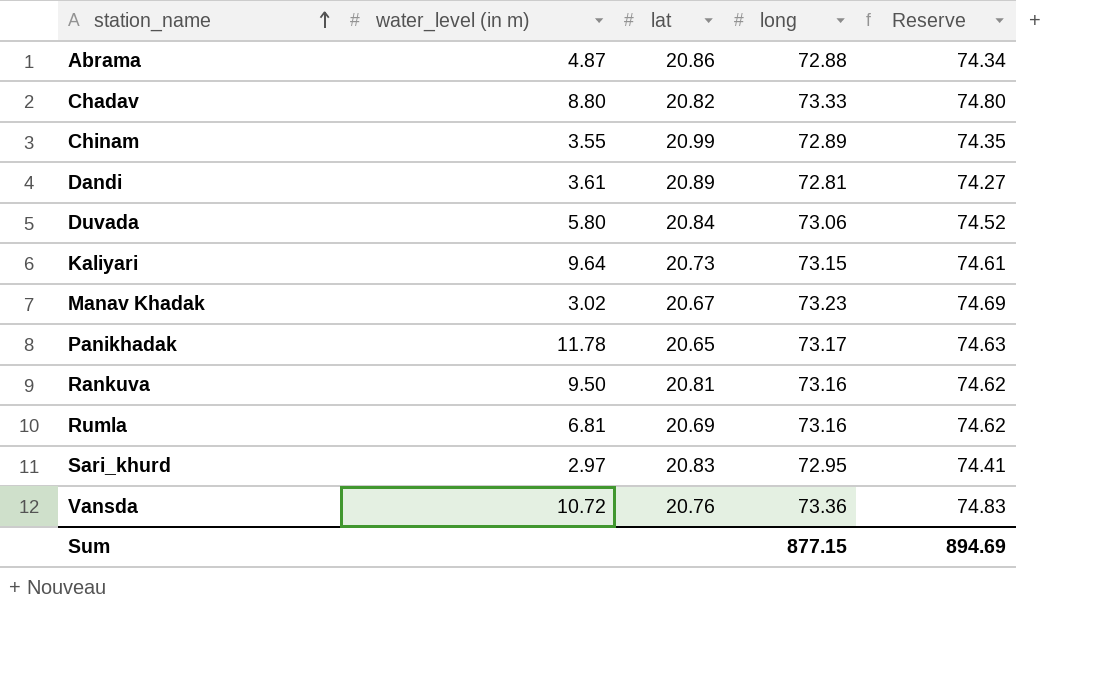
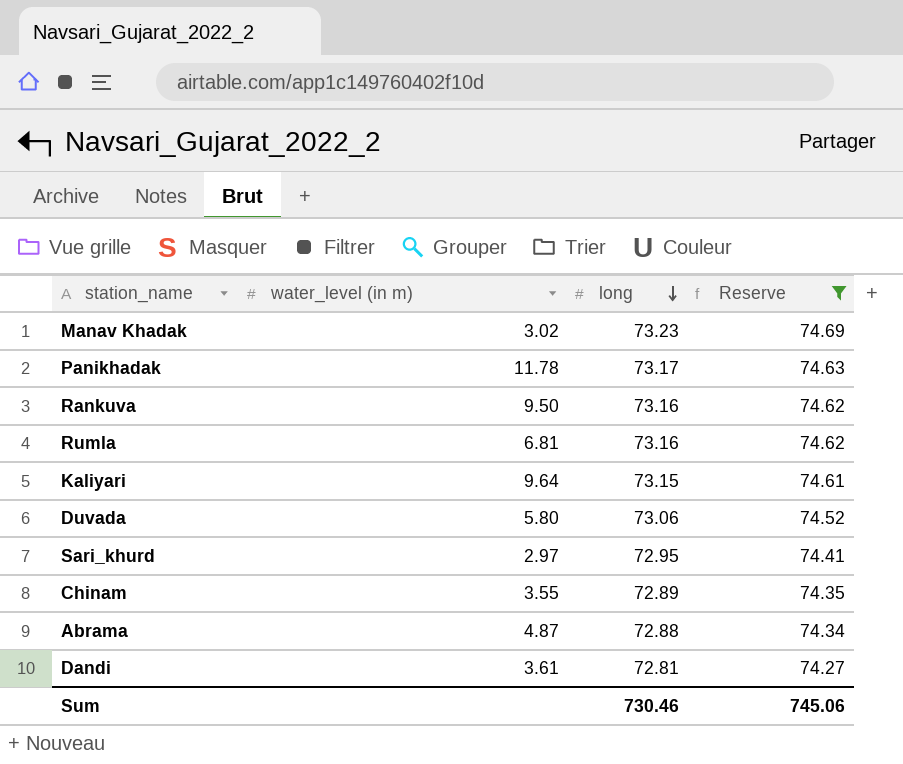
filter: none -> Reserve <= 74.69
row order: station_name ascending -> long descending
column lat | position: 3 -> none
Sum | long: 877.15 -> 730.46
Sum | Reserve: 894.69 -> 745.06

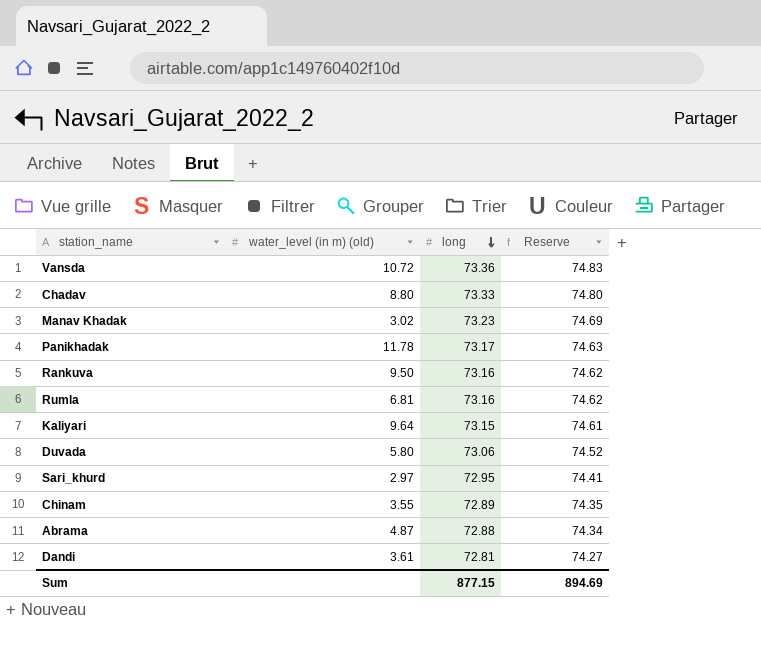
filter: Reserve <= 74.69 -> none
column name: water_level (in m) -> water_level (in m) (old)
Sum | long: 730.46 -> 877.15
Sum | Reserve: 745.06 -> 894.69

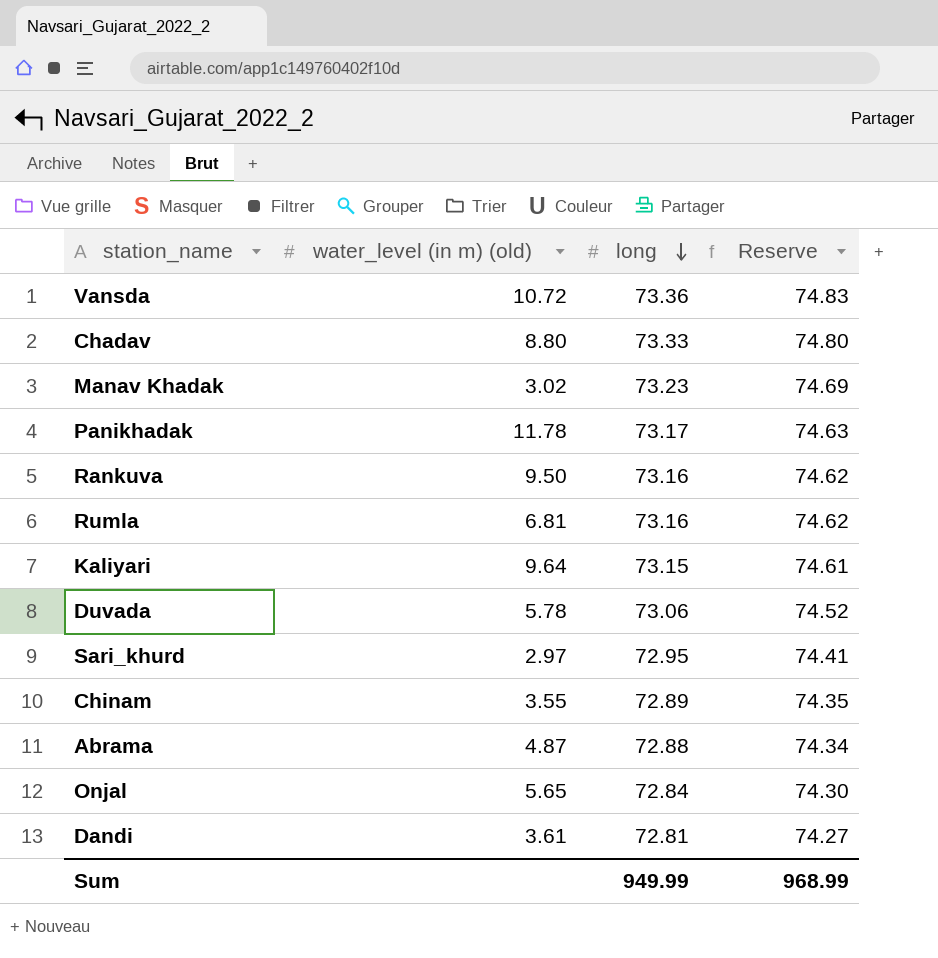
Duvada | water_level (in m) (old): 5.80 -> 5.78
row Onjal: none -> 5.65 | 72.84 | 74.30
Sum | long: 877.15 -> 949.99
Sum | Reserve: 894.69 -> 968.99

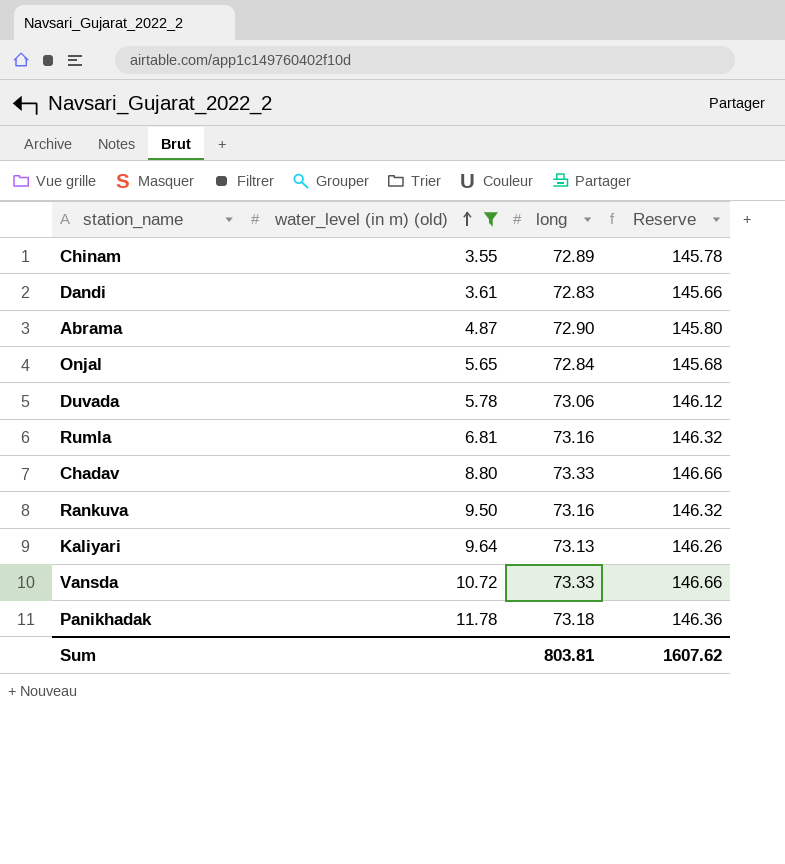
filter: none -> water_level (in m) (old) >= 3.55
row order: long descending -> water_level (in m) (old) ascending
column Reserve | formula: [long] * 1.02 -> [long] * 2
Dandi | long: 72.81 -> 72.83
Abrama | long: 72.88 -> 72.90
Kaliyari | long: 73.15 -> 73.13
Vansda | long: 73.36 -> 73.33
Panikhadak | long: 73.17 -> 73.18
Sum | long: 949.99 -> 803.81
Sum | Reserve: 968.99 -> 1607.62

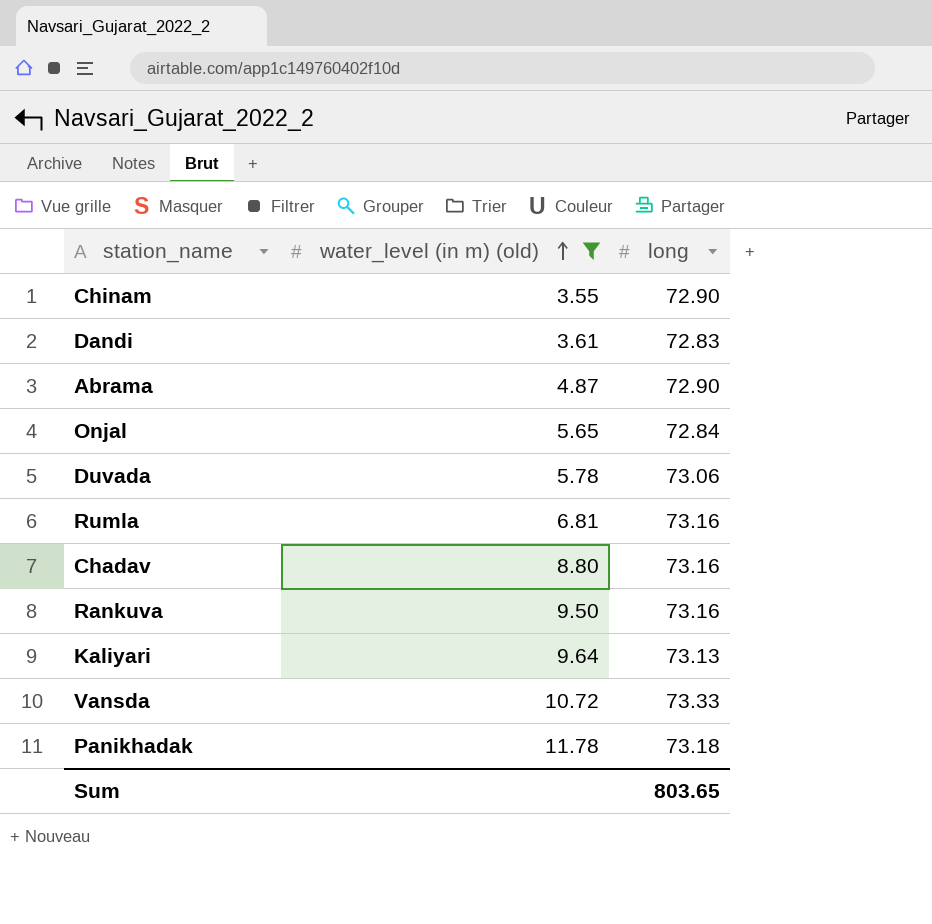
column Reserve | formula: [long] * 2 -> none
Chinam | long: 72.89 -> 72.90
Chadav | long: 73.33 -> 73.16
Sum | long: 803.81 -> 803.65

